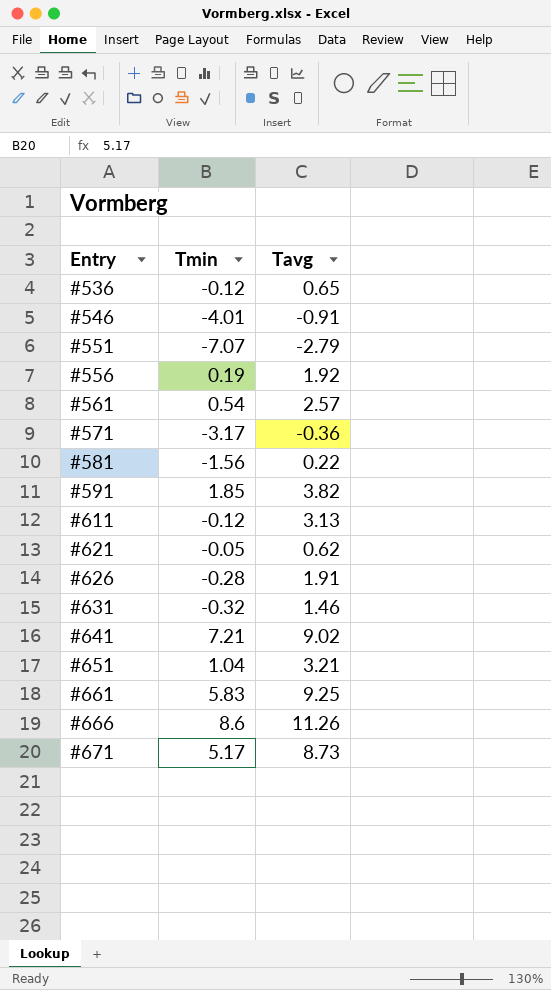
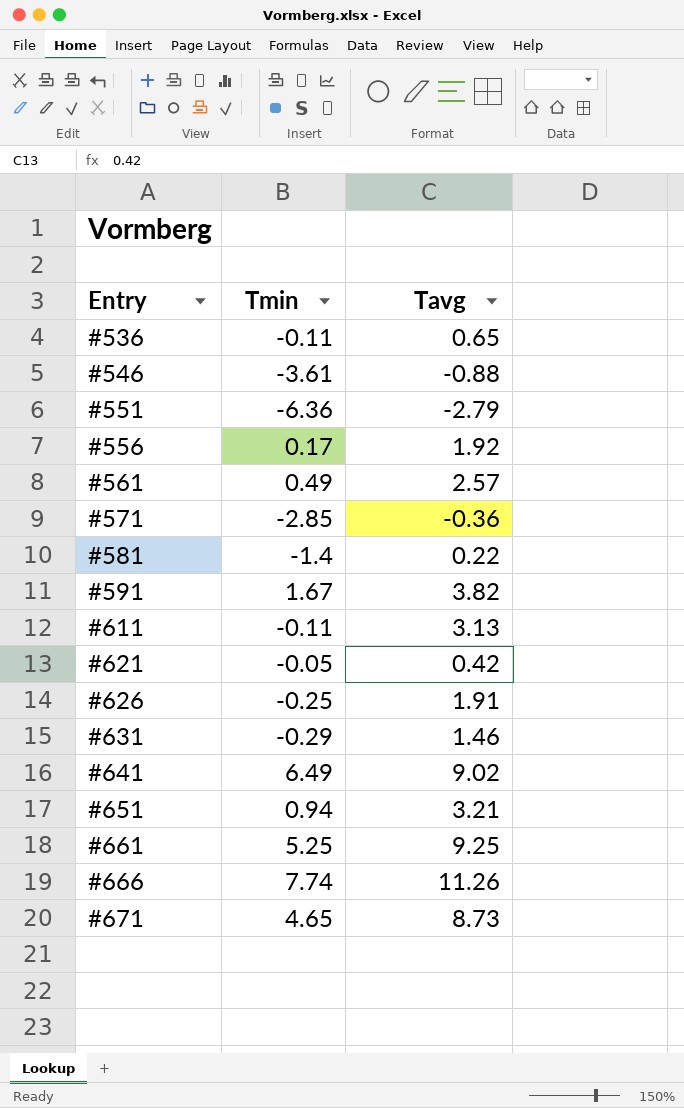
#536 | Tmin: -0.12 -> -0.11
#546 | Tmin: -4.01 -> -3.61
#546 | Tavg: -0.91 -> -0.88
#551 | Tmin: -7.07 -> -6.36
#556 | Tmin: 0.19 -> 0.17
#561 | Tmin: 0.54 -> 0.49
#571 | Tmin: -3.17 -> -2.85
#581 | Tmin: -1.56 -> -1.4
#591 | Tmin: 1.85 -> 1.67
#611 | Tmin: -0.12 -> -0.11
#621 | Tavg: 0.62 -> 0.42
#626 | Tmin: -0.28 -> -0.25
#631 | Tmin: -0.32 -> -0.29
#641 | Tmin: 7.21 -> 6.49
#651 | Tmin: 1.04 -> 0.94
#661 | Tmin: 5.83 -> 5.25
#666 | Tmin: 8.6 -> 7.74
#671 | Tmin: 5.17 -> 4.65

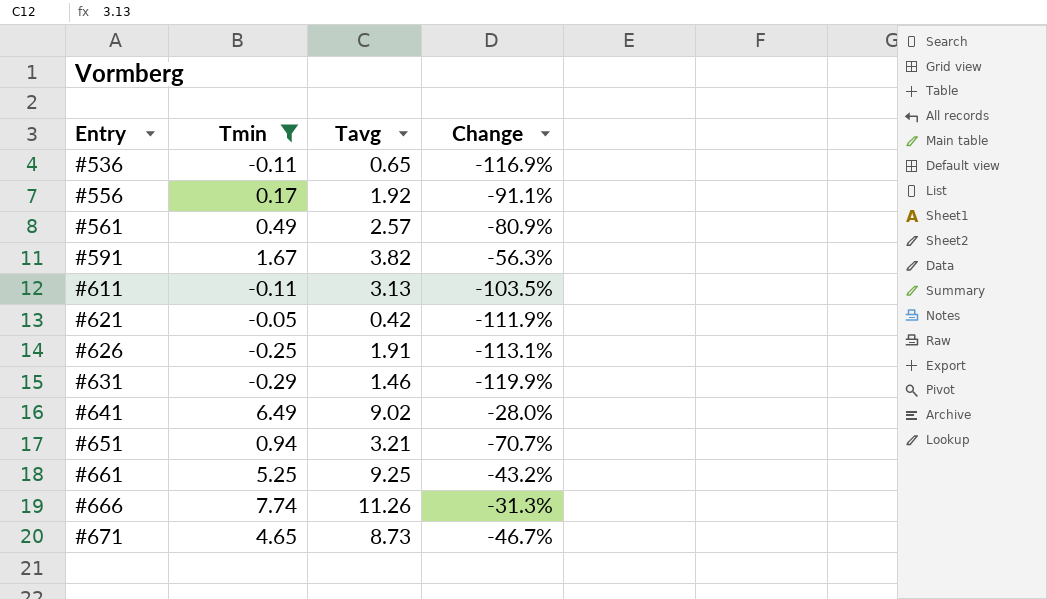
filter: none -> Tmin >= -0.29
column Change | formula: none -> ([Tmin] - [Tavg]) / [Tavg]

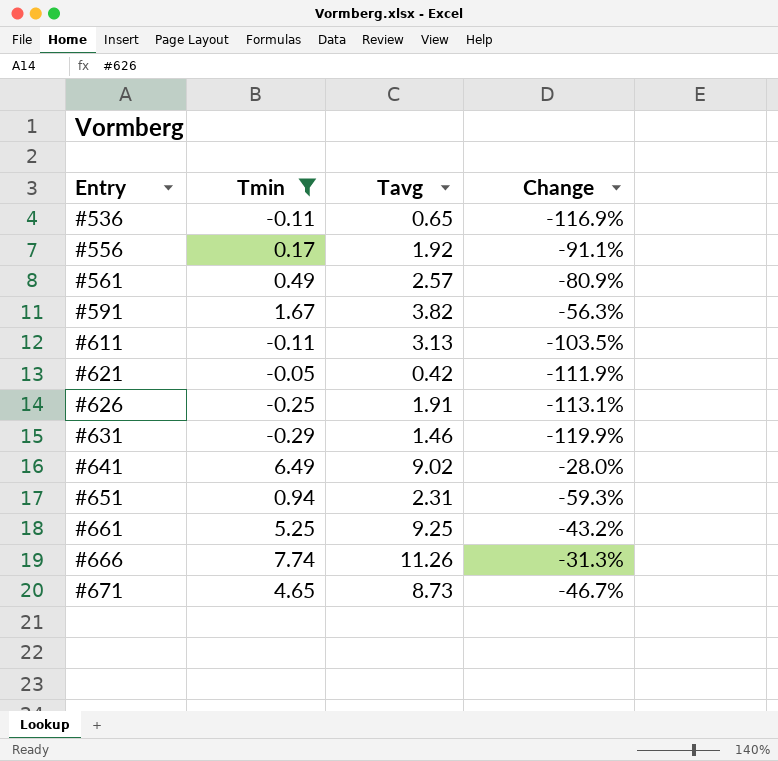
#651 | Tavg: 3.21 -> 2.31
#651 | Change: -70.7% -> -59.3%

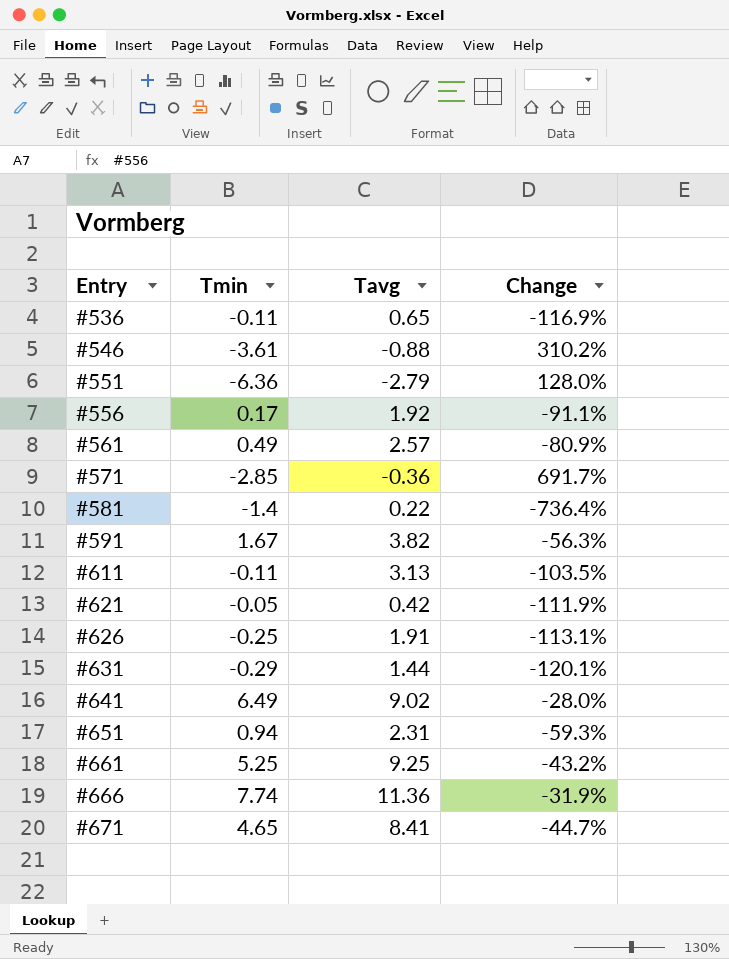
filter: Tmin >= -0.29 -> none
#631 | Tavg: 1.46 -> 1.44
#631 | Change: -119.9% -> -120.1%
#666 | Tavg: 11.26 -> 11.36
#666 | Change: -31.3% -> -31.9%
#671 | Tavg: 8.73 -> 8.41
#671 | Change: -46.7% -> -44.7%

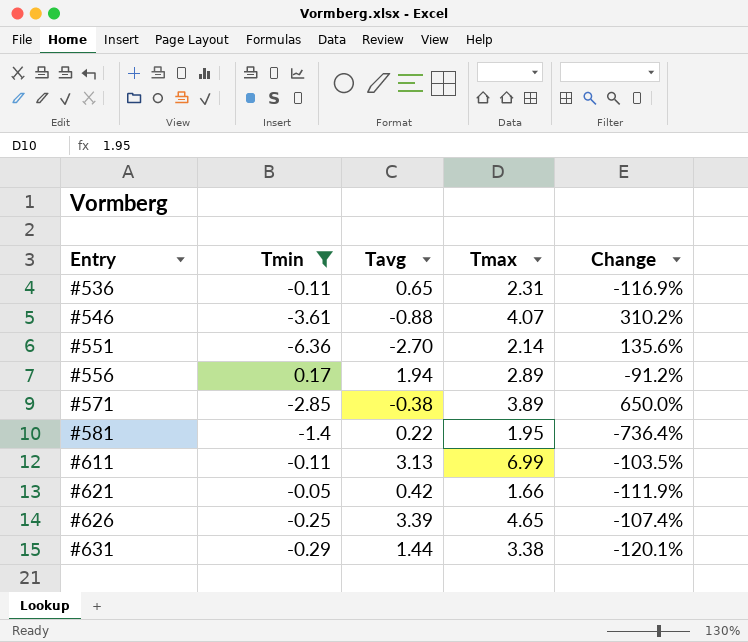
filter: none -> Tmin <= 0.17
column Tmax | position: none -> 4
#551 | Tavg: -2.79 -> -2.70
#551 | Change: 128.0% -> 135.6%
#556 | Tavg: 1.92 -> 1.94
#556 | Change: -91.1% -> -91.2%
#571 | Tavg: -0.36 -> -0.38
#571 | Change: 691.7% -> 650.0%
#626 | Tavg: 1.91 -> 3.39
#626 | Change: -113.1% -> -107.4%

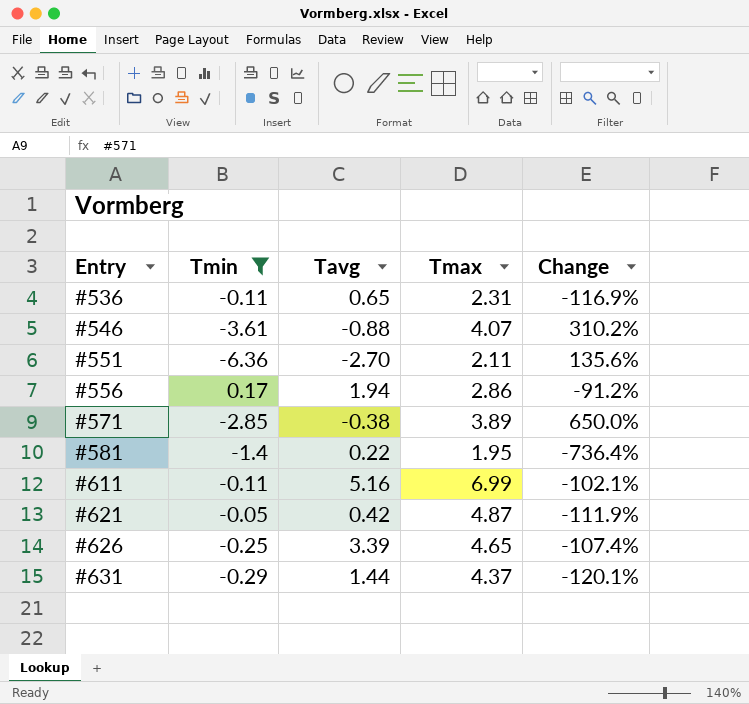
#551 | Tmax: 2.14 -> 2.11
#556 | Tmax: 2.89 -> 2.86
#611 | Tavg: 3.13 -> 5.16
#611 | Change: -103.5% -> -102.1%
#621 | Tmax: 1.66 -> 4.87
#631 | Tmax: 3.38 -> 4.37

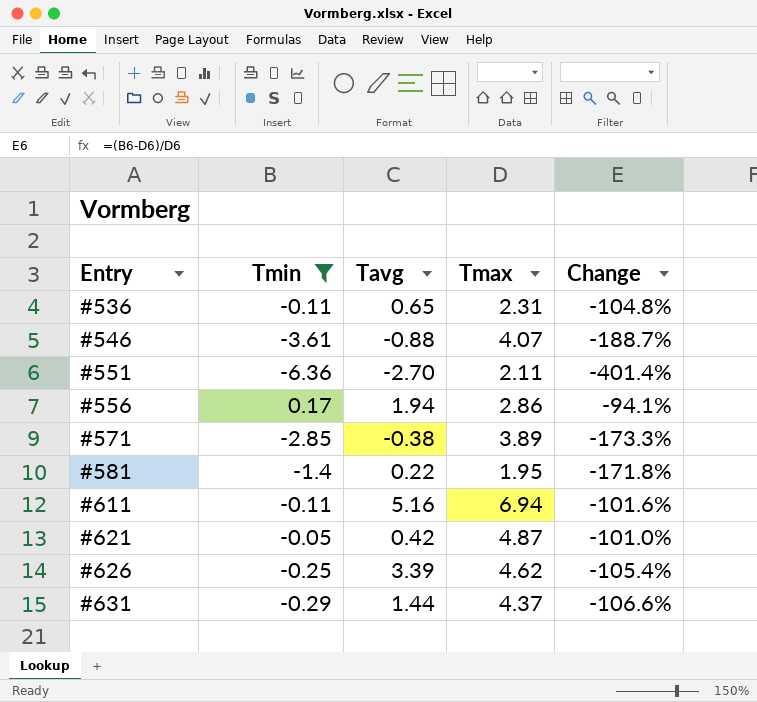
column Change | formula: ([Tmin] - [Tavg]) / [Tavg] -> ([Tmin] - [Tmax]) / [Tmax]
#611 | Tmax: 6.99 -> 6.94
#626 | Tmax: 4.65 -> 4.62

